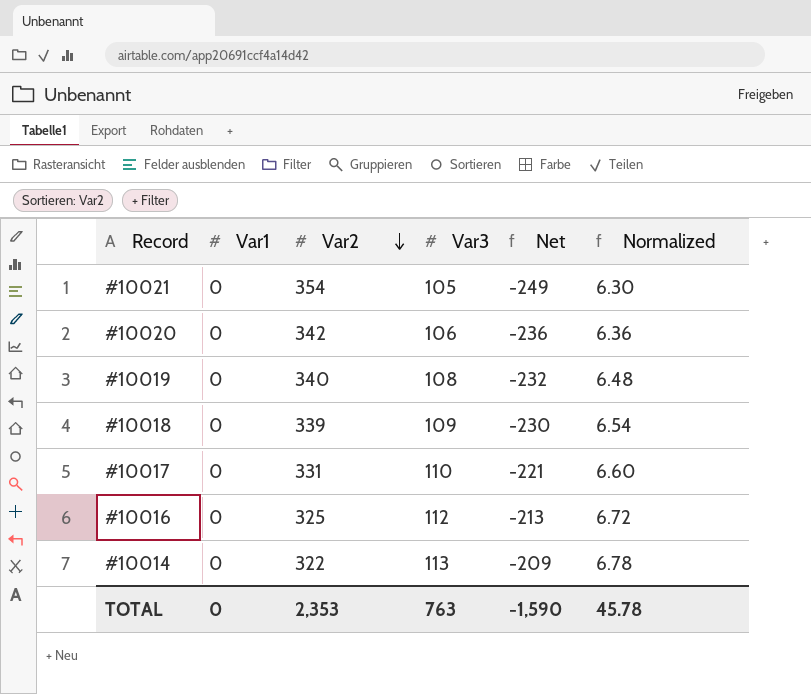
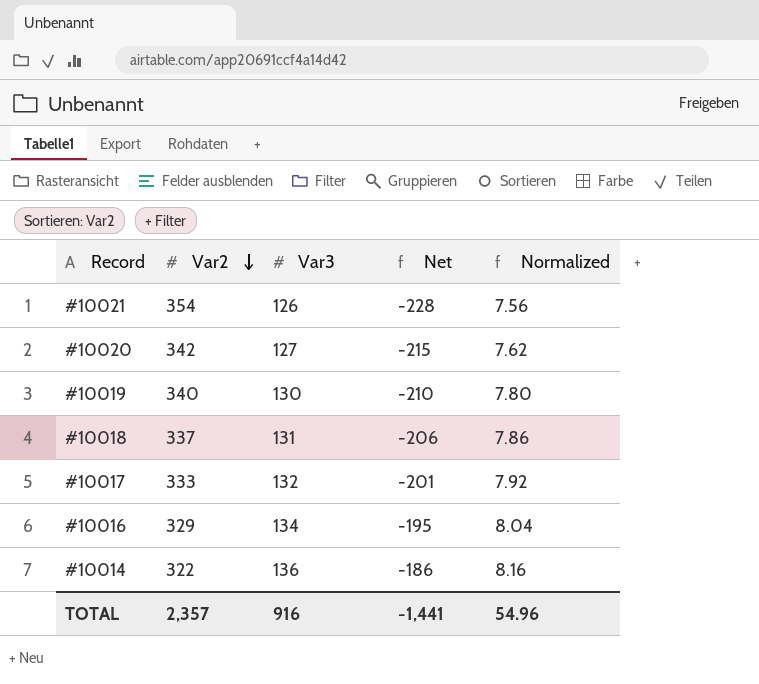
column Var1 | position: 2 -> none
#10021 | Var3: 105 -> 126
#10021 | Net: -249 -> -228
#10021 | Normalized: 6.30 -> 7.56
#10020 | Var3: 106 -> 127
#10020 | Net: -236 -> -215
#10020 | Normalized: 6.36 -> 7.62
#10019 | Var3: 108 -> 130
#10019 | Net: -232 -> -210
#10019 | Normalized: 6.48 -> 7.80
#10018 | Var2: 339 -> 337
#10018 | Var3: 109 -> 131
#10018 | Net: -230 -> -206
#10018 | Normalized: 6.54 -> 7.86
#10017 | Var2: 331 -> 333
#10017 | Var3: 110 -> 132
#10017 | Net: -221 -> -201
#10017 | Normalized: 6.60 -> 7.92
#10016 | Var2: 325 -> 329
#10016 | Var3: 112 -> 134
#10016 | Net: -213 -> -195
#10016 | Normalized: 6.72 -> 8.04
#10014 | Var3: 113 -> 136
#10014 | Net: -209 -> -186
#10014 | Normalized: 6.78 -> 8.16
TOTAL | Var2: 2,353 -> 2,357
TOTAL | Var3: 763 -> 916
TOTAL | Net: -1,590 -> -1,441
TOTAL | Normalized: 45.78 -> 54.96

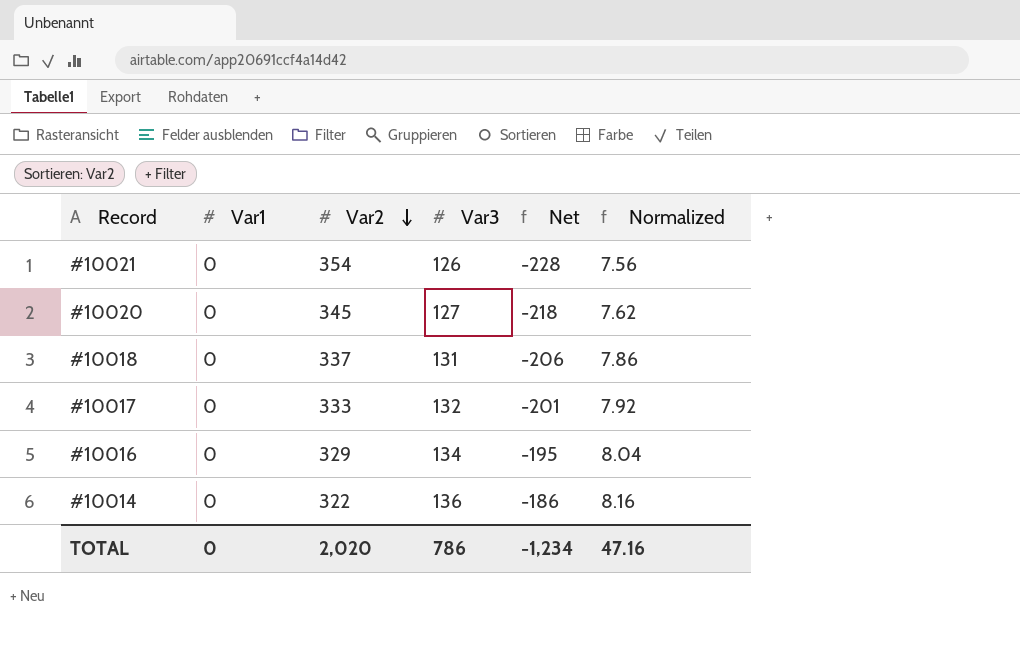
column Var1 | position: none -> 2
row #10019: 340 | 130 | -210 | 7.80 -> none
#10020 | Var2: 342 -> 345
#10020 | Net: -215 -> -218
TOTAL | Var2: 2,357 -> 2,020
TOTAL | Var3: 916 -> 786
TOTAL | Net: -1,441 -> -1,234
TOTAL | Normalized: 54.96 -> 47.16

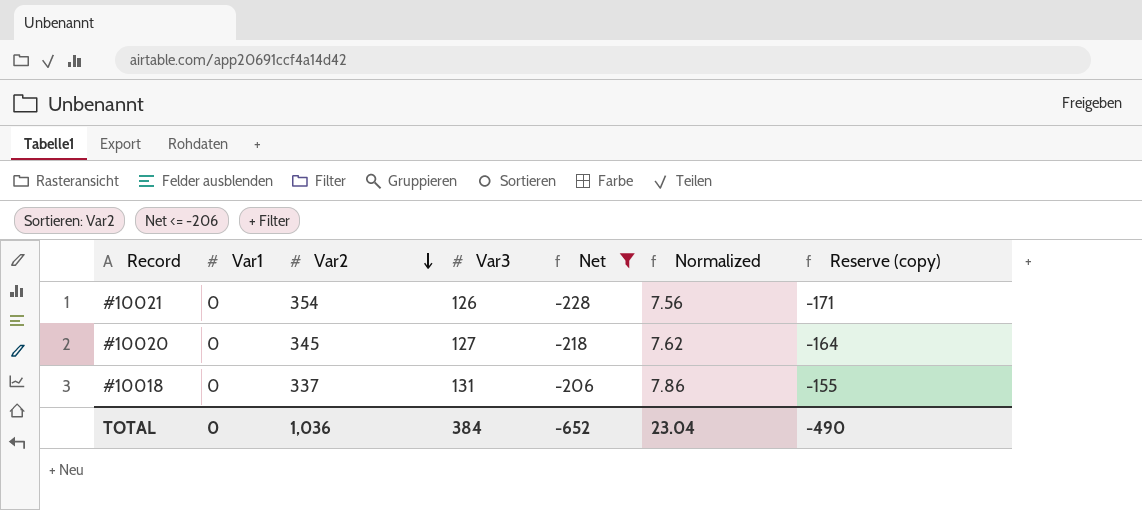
filter: none -> Net <= -206
column Reserve (copy) | formula: none -> [Net] * 0.75
TOTAL | Var2: 2,020 -> 1,036
TOTAL | Var3: 786 -> 384
TOTAL | Net: -1,234 -> -652
TOTAL | Normalized: 47.16 -> 23.04

